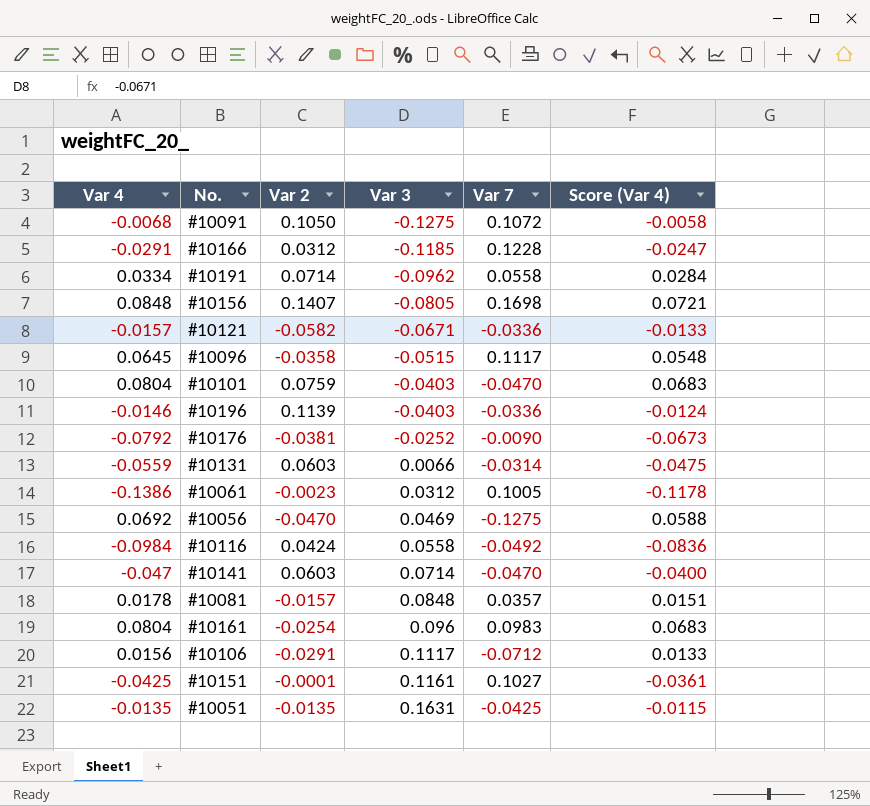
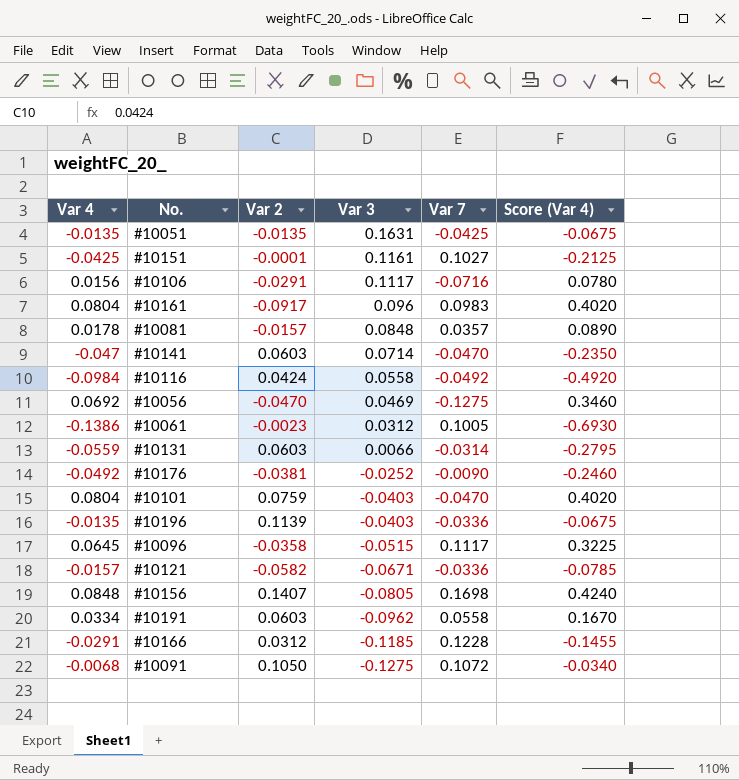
row order: Var 3 ascending -> Var 3 descending
column Score (Var 4) | formula: [Var 4] * 0.85 -> [Var 4] * 5
#10106 | Var 7: -0.0712 -> -0.0716
#10161 | Var 2: -0.0254 -> -0.0917
#10176 | Var 4: -0.0792 -> -0.0492
#10196 | Var 4: -0.0146 -> -0.0135
#10191 | Var 2: 0.0714 -> 0.0603

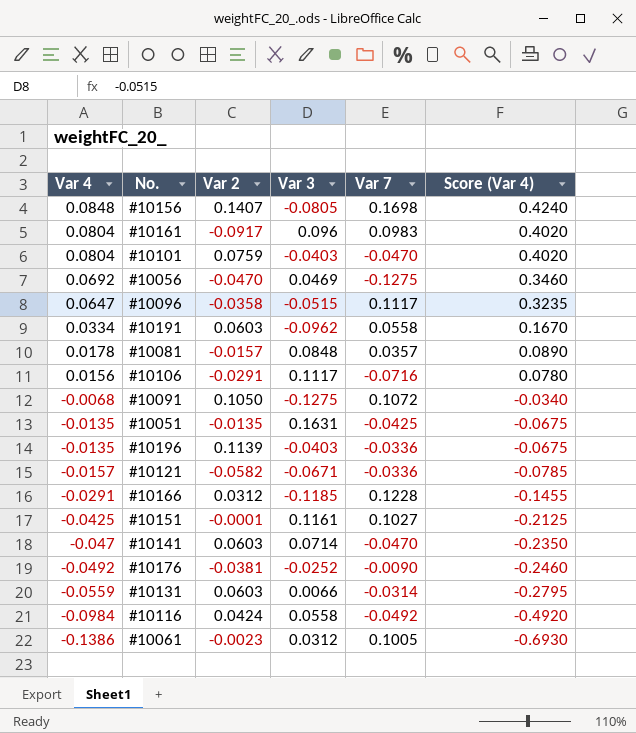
row order: Var 3 descending -> Var 4 descending
#10096 | Var 4: 0.0645 -> 0.0647
#10096 | Score (Var 4): 0.3225 -> 0.3235

